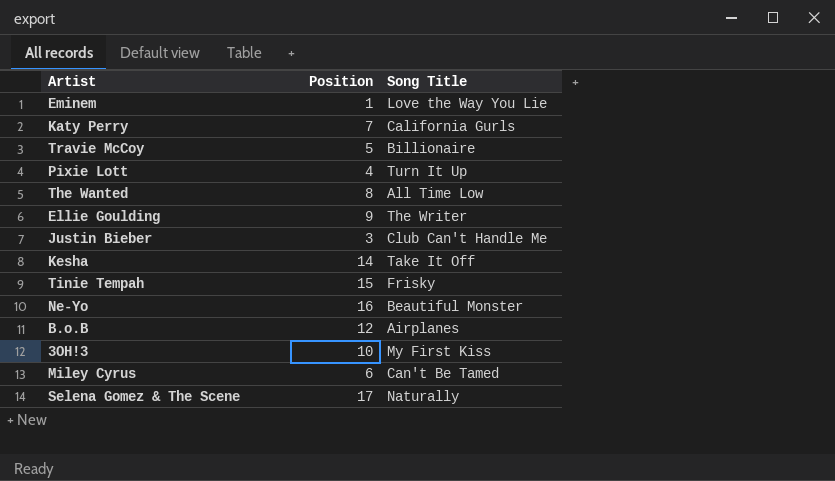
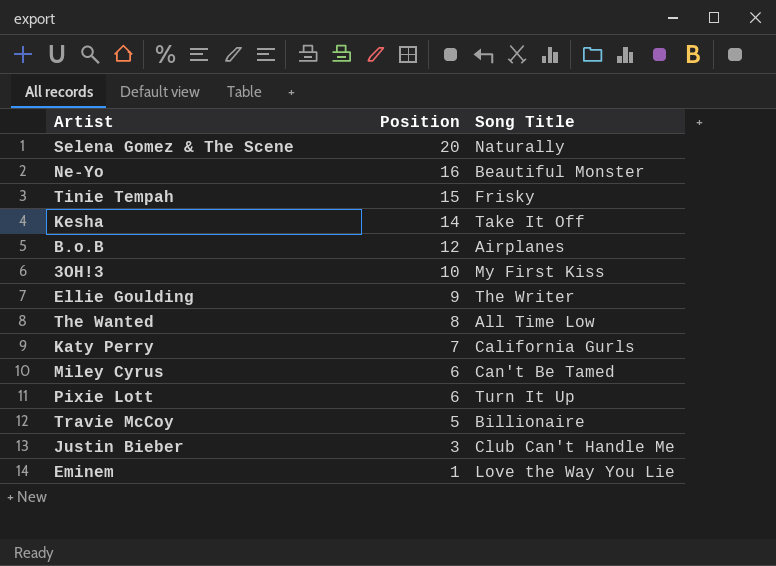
row order: none -> Position descending
Selena Gomez & The Scene | Position: 17 -> 20
Pixie Lott | Position: 4 -> 6

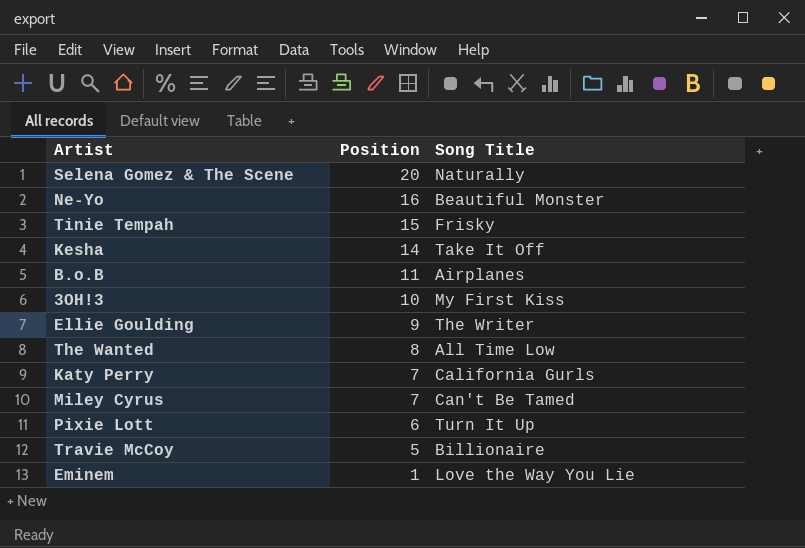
row Justin Bieber: 3 | Club Can't Handle Me -> none
B.o.B | Position: 12 -> 11
Miley Cyrus | Position: 6 -> 7

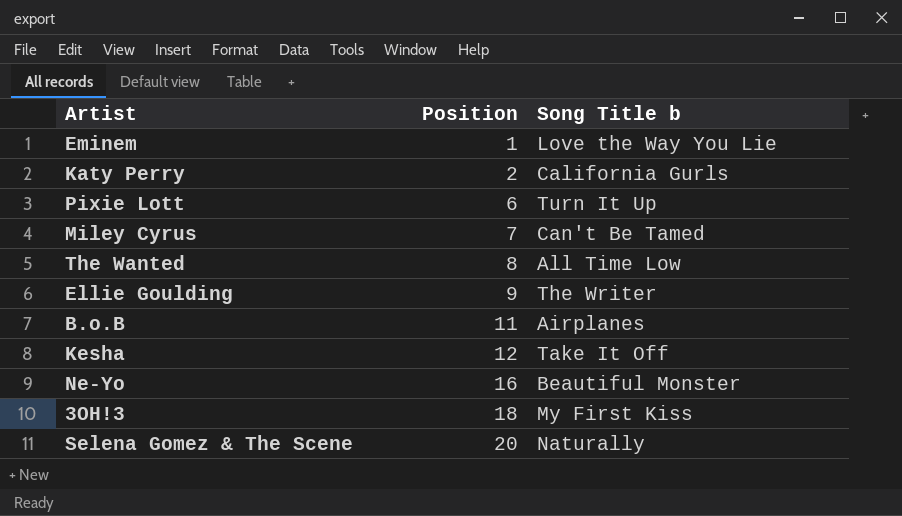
row order: Position descending -> Position ascending
column name: Song Title -> Song Title b
row Tinie Tempah: 15 | Frisky -> none
row Travie McCoy: 5 | Billionaire -> none
Katy Perry | Position: 7 -> 2
Kesha | Position: 14 -> 12
3OH!3 | Position: 10 -> 18

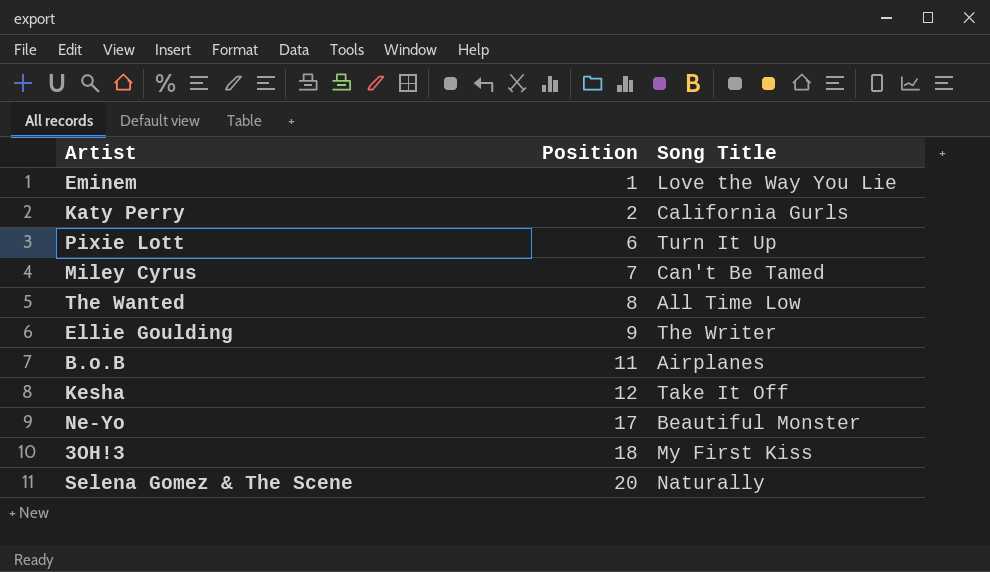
column name: Song Title b -> Song Title
Ne-Yo | Position: 16 -> 17

